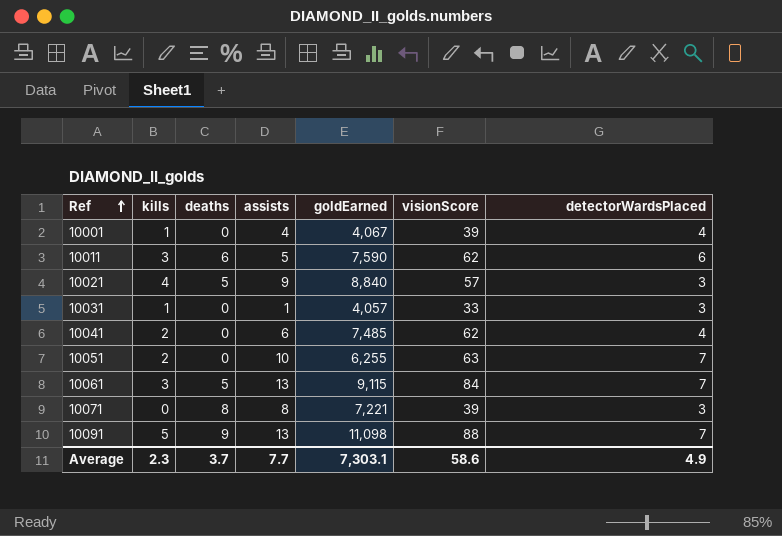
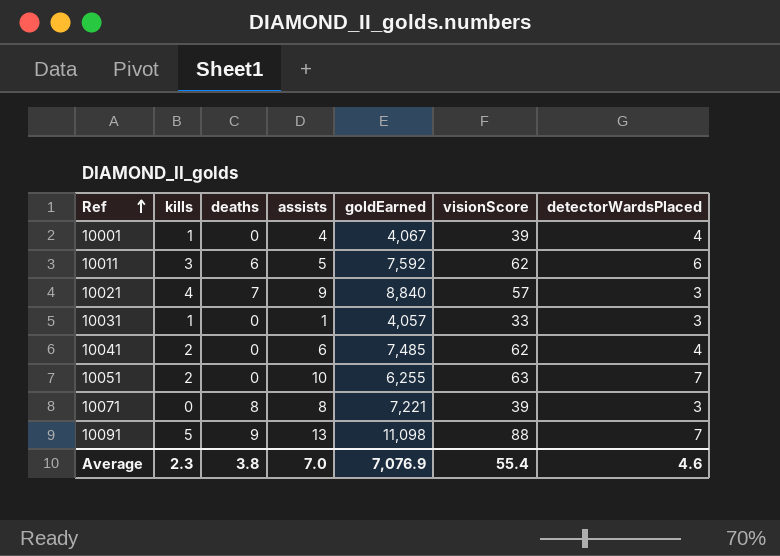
row 10061: 3 | 5 | 13 | 9,115 | 84 | 7 -> none
10011 | goldEarned: 7,590 -> 7,592
10021 | deaths: 5 -> 7
Average | deaths: 3.7 -> 3.8
Average | assists: 7.7 -> 7.0
Average | goldEarned: 7,303.1 -> 7,076.9
Average | visionScore: 58.6 -> 55.4
Average | detectorWardsPlaced: 4.9 -> 4.6

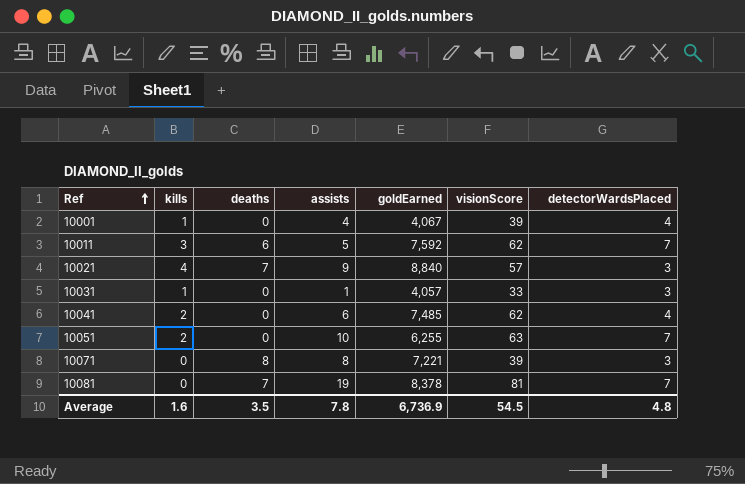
row 10091: 5 | 9 | 13 | 11,098 | 88 | 7 -> none
10011 | detectorWardsPlaced: 6 -> 7
row 10081: none -> 0 | 7 | 19 | 8,378 | 81 | 7
Average | kills: 2.3 -> 1.6
Average | deaths: 3.8 -> 3.5
Average | assists: 7.0 -> 7.8
Average | goldEarned: 7,076.9 -> 6,736.9
Average | visionScore: 55.4 -> 54.5
Average | detectorWardsPlaced: 4.6 -> 4.8

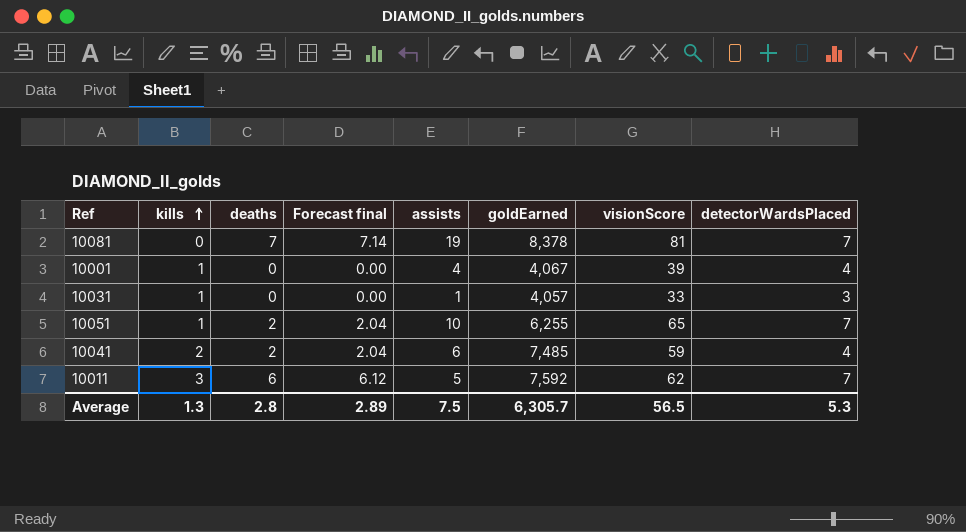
row order: Ref ascending -> kills ascending
column Forecast final | formula: none -> [deaths] * 1.02
row 10021: 4 | 7 | 9 | 8,840 | 57 | 3 -> none
row 10071: 0 | 8 | 8 | 7,221 | 39 | 3 -> none
10051 | kills: 2 -> 1
10051 | deaths: 0 -> 2
10051 | visionScore: 63 -> 65
10041 | deaths: 0 -> 2
10041 | visionScore: 62 -> 59
Average | kills: 1.6 -> 1.3
Average | deaths: 3.5 -> 2.8
Average | assists: 7.8 -> 7.5
Average | goldEarned: 6,736.9 -> 6,305.7
Average | visionScore: 54.5 -> 56.5
Average | detectorWardsPlaced: 4.8 -> 5.3

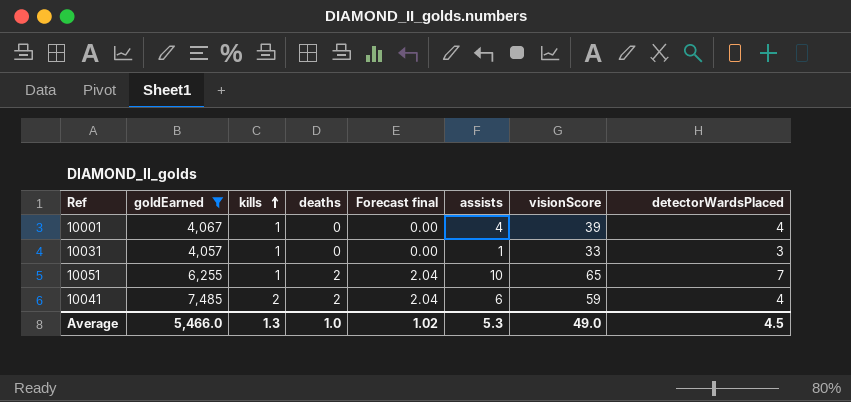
filter: none -> goldEarned <= 7,485
column goldEarned | position: 6 -> 2
Average | goldEarned: 6,305.7 -> 5,466.0
Average | deaths: 2.8 -> 1.0
Average | Forecast final: 2.89 -> 1.02
Average | assists: 7.5 -> 5.3
Average | visionScore: 56.5 -> 49.0
Average | detectorWardsPlaced: 5.3 -> 4.5

